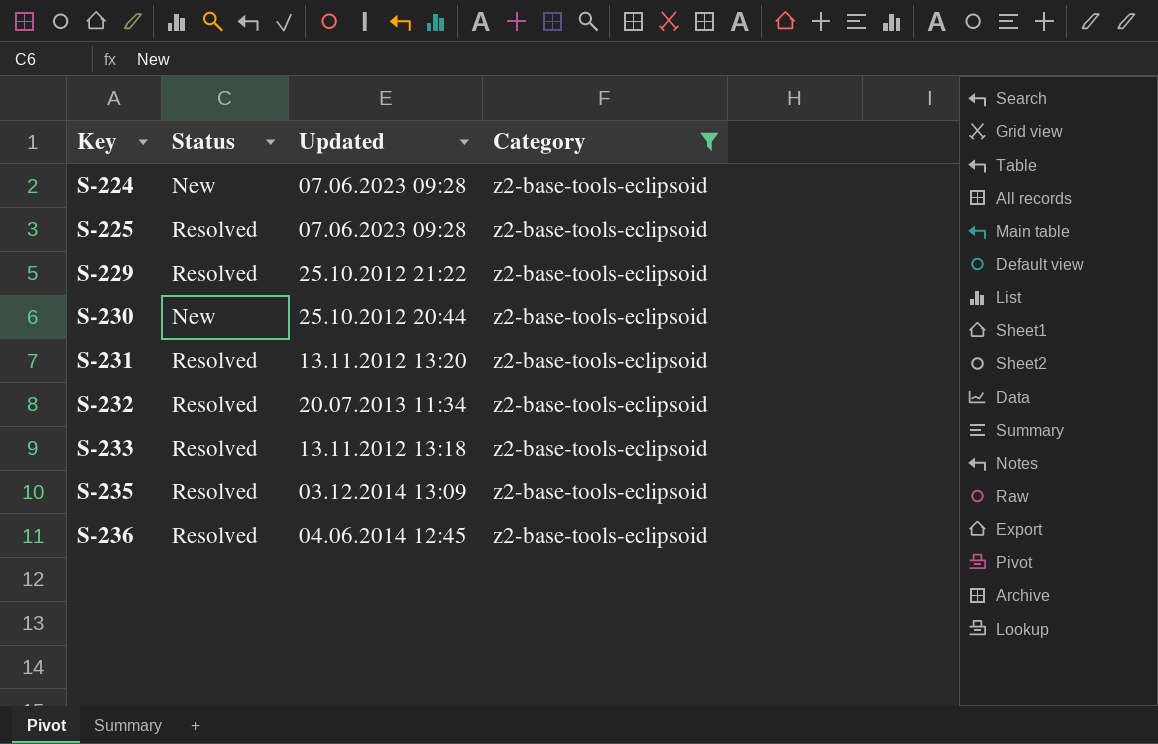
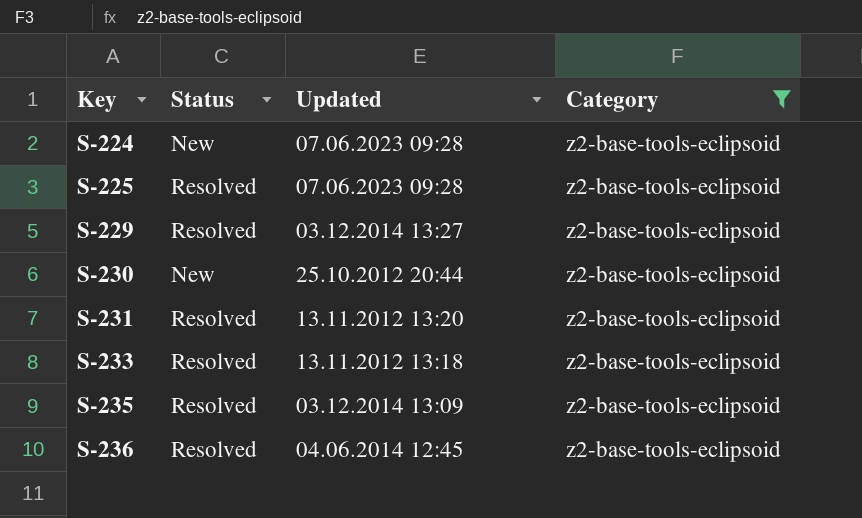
row S-232: Resolved | 20.07.2013 11:34 | z2-base-tools-eclipsoid -> none
S-229 | Updated: 25.10.2012 21:22 -> 03.12.2014 13:27

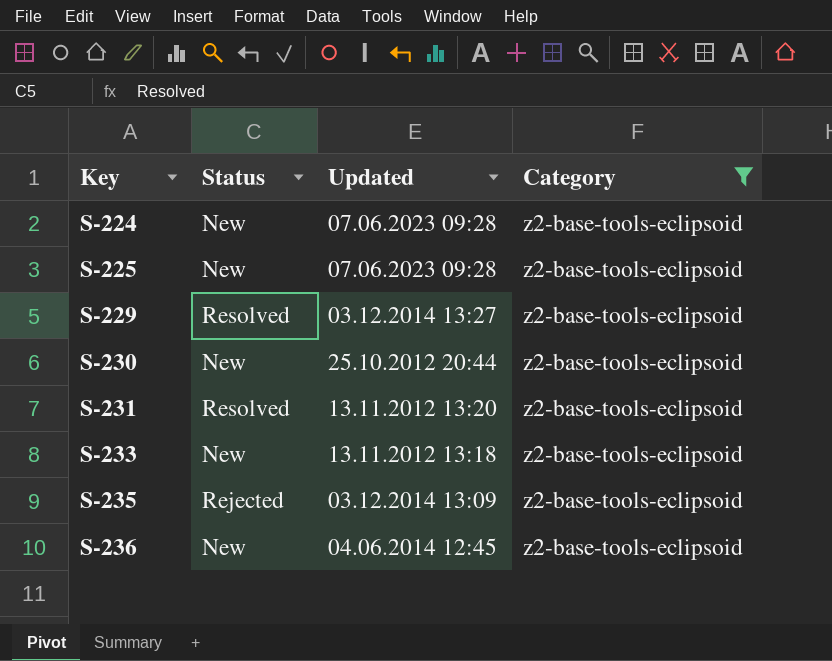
S-225 | Status: Resolved -> New
S-233 | Status: Resolved -> New
S-235 | Status: Resolved -> Rejected
S-236 | Status: Resolved -> New

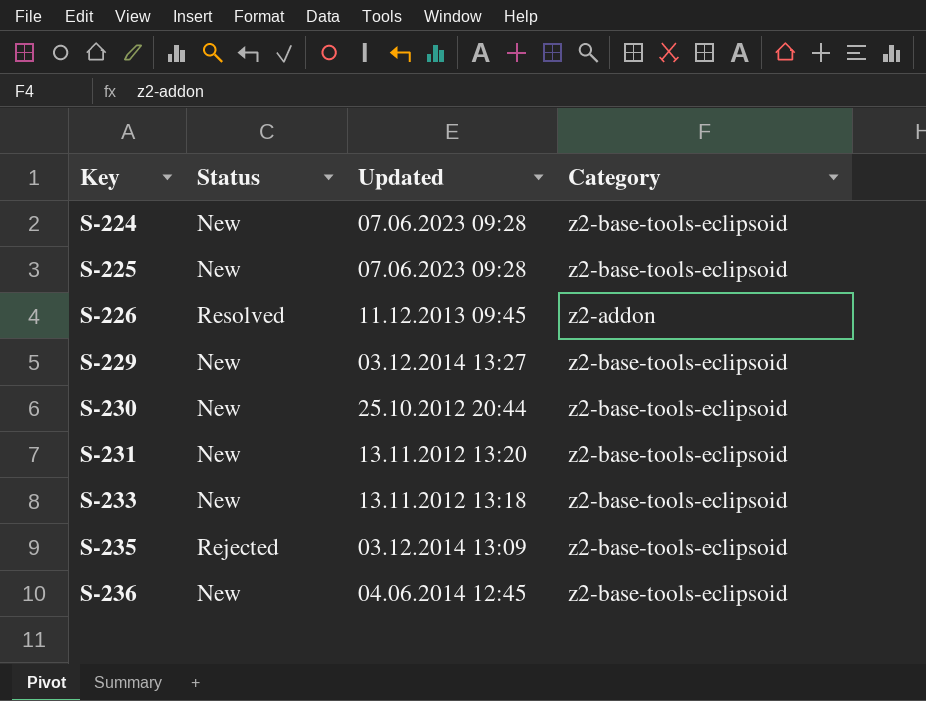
filter: Category = z2-base-tools-eclipsoid -> none
S-229 | Status: Resolved -> New
S-231 | Status: Resolved -> New

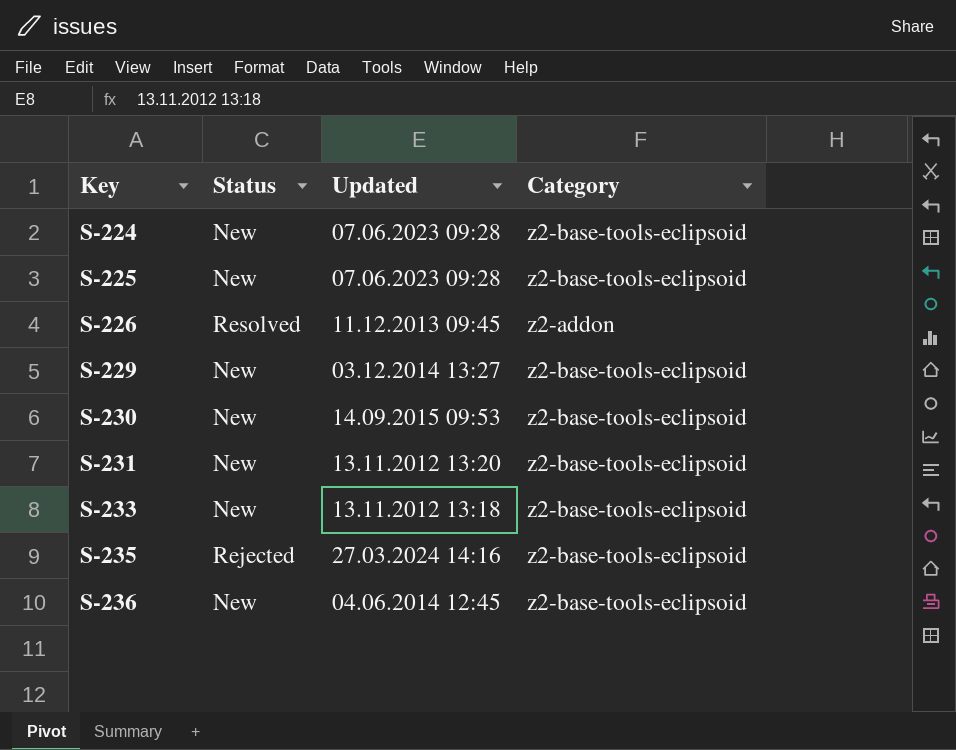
S-230 | Updated: 25.10.2012 20:44 -> 14.09.2015 09:53
S-235 | Updated: 03.12.2014 13:09 -> 27.03.2024 14:16

